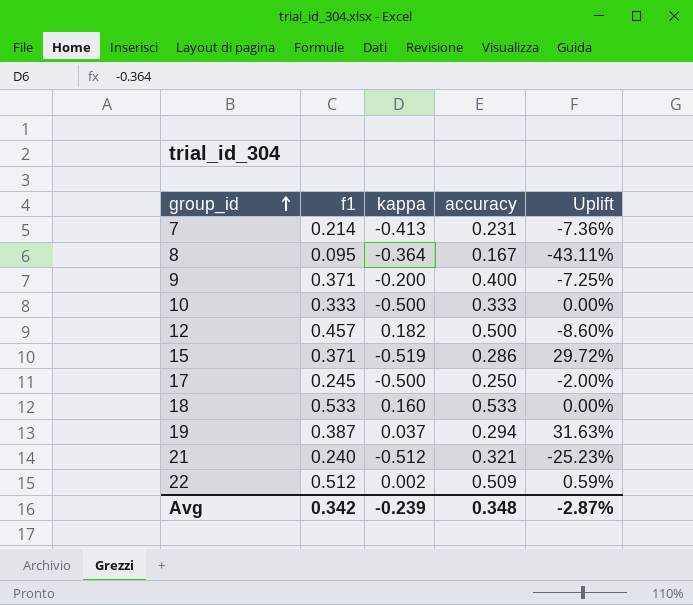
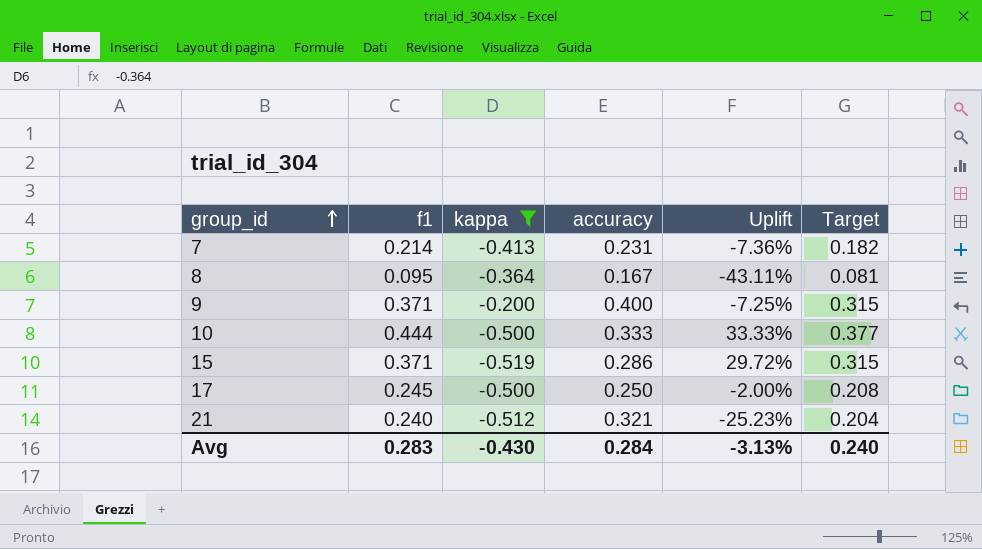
filter: none -> kappa <= -0.200
column Target | formula: none -> [f1] * 0.85
10 | f1: 0.333 -> 0.444
10 | Uplift: 0.00% -> 33.33%
Avg | f1: 0.342 -> 0.283
Avg | kappa: -0.239 -> -0.430
Avg | accuracy: 0.348 -> 0.284
Avg | Uplift: -2.87% -> -3.13%

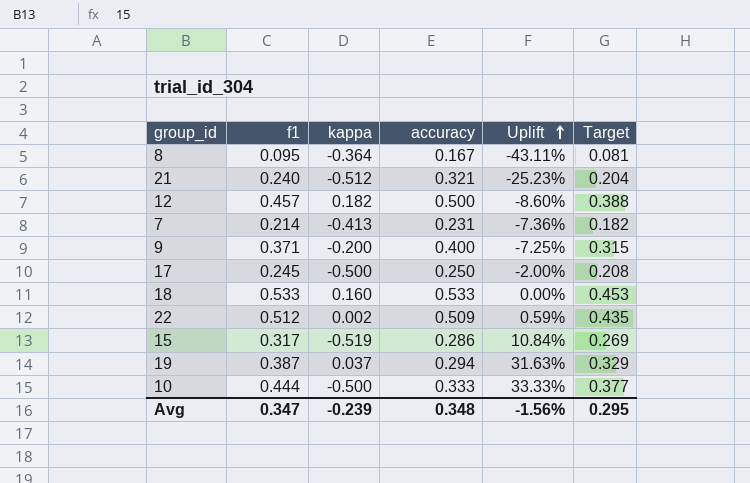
filter: kappa <= -0.200 -> none
row order: group_id ascending -> Uplift ascending
15 | f1: 0.371 -> 0.317
15 | Uplift: 29.72% -> 10.84%
15 | Target: 0.315 -> 0.269
Avg | f1: 0.283 -> 0.347
Avg | kappa: -0.430 -> -0.239
Avg | accuracy: 0.284 -> 0.348
Avg | Uplift: -3.13% -> -1.56%
Avg | Target: 0.240 -> 0.295

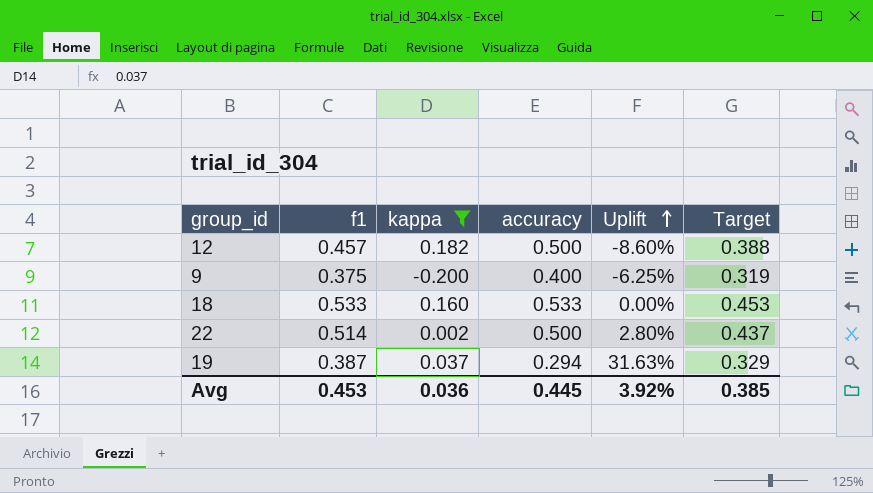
filter: none -> kappa >= -0.200
9 | f1: 0.371 -> 0.375
9 | Uplift: -7.25% -> -6.25%
9 | Target: 0.315 -> 0.319
22 | f1: 0.512 -> 0.514
22 | accuracy: 0.509 -> 0.500
22 | Uplift: 0.59% -> 2.80%
22 | Target: 0.435 -> 0.437
Avg | f1: 0.347 -> 0.453
Avg | kappa: -0.239 -> 0.036
Avg | accuracy: 0.348 -> 0.445
Avg | Uplift: -1.56% -> 3.92%
Avg | Target: 0.295 -> 0.385

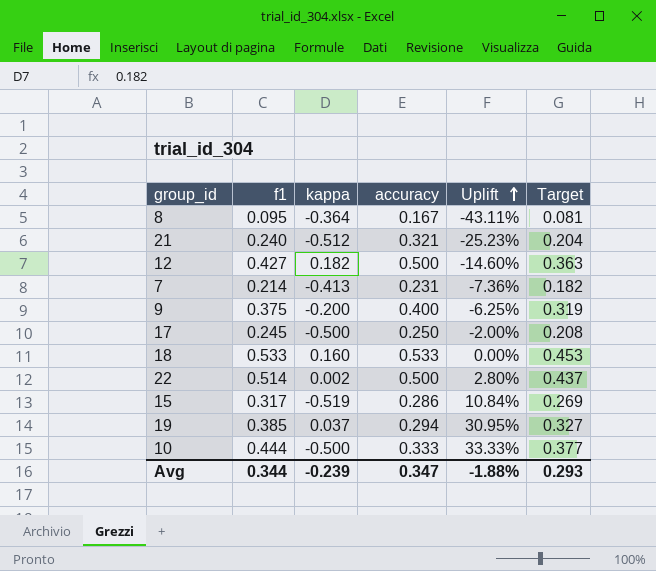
filter: kappa >= -0.200 -> none
12 | f1: 0.457 -> 0.427
12 | Uplift: -8.60% -> -14.60%
12 | Target: 0.388 -> 0.363
19 | f1: 0.387 -> 0.385
19 | Uplift: 31.63% -> 30.95%
19 | Target: 0.329 -> 0.327
Avg | f1: 0.453 -> 0.344
Avg | kappa: 0.036 -> -0.239
Avg | accuracy: 0.445 -> 0.347
Avg | Uplift: 3.92% -> -1.88%
Avg | Target: 0.385 -> 0.293

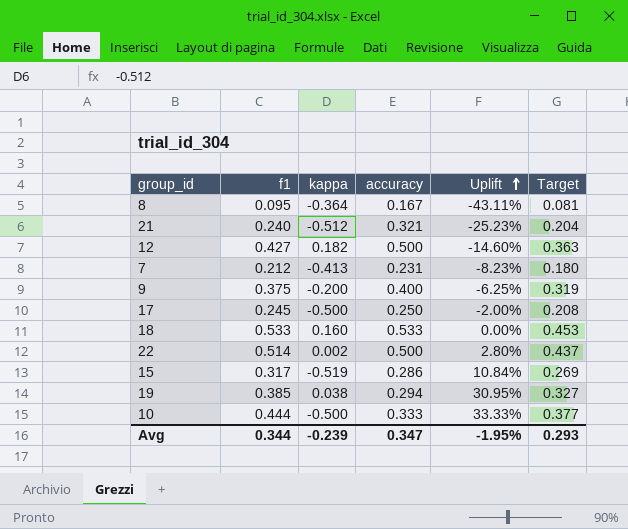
7 | f1: 0.214 -> 0.212
7 | Uplift: -7.36% -> -8.23%
7 | Target: 0.182 -> 0.180
19 | kappa: 0.037 -> 0.038
Avg | Uplift: -1.88% -> -1.95%

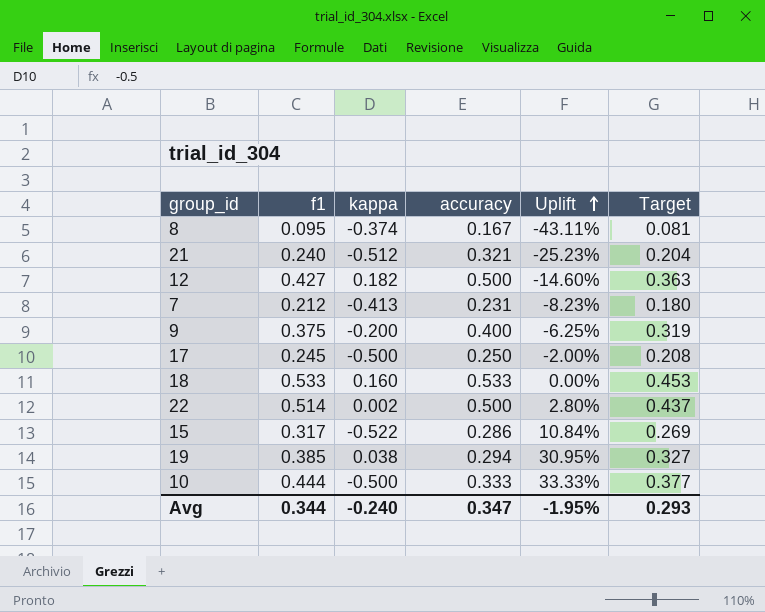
8 | kappa: -0.364 -> -0.374
15 | kappa: -0.519 -> -0.522
Avg | kappa: -0.239 -> -0.240

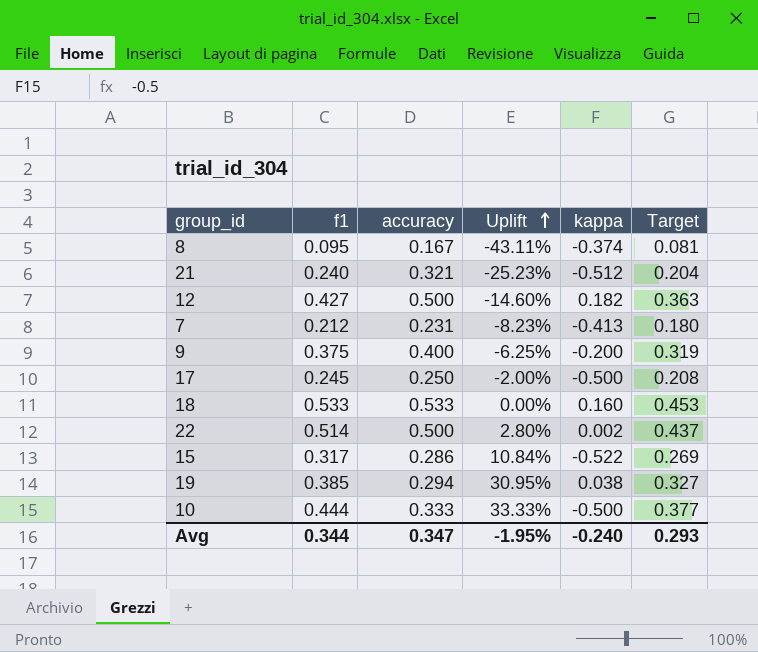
column kappa | position: 3 -> 5

